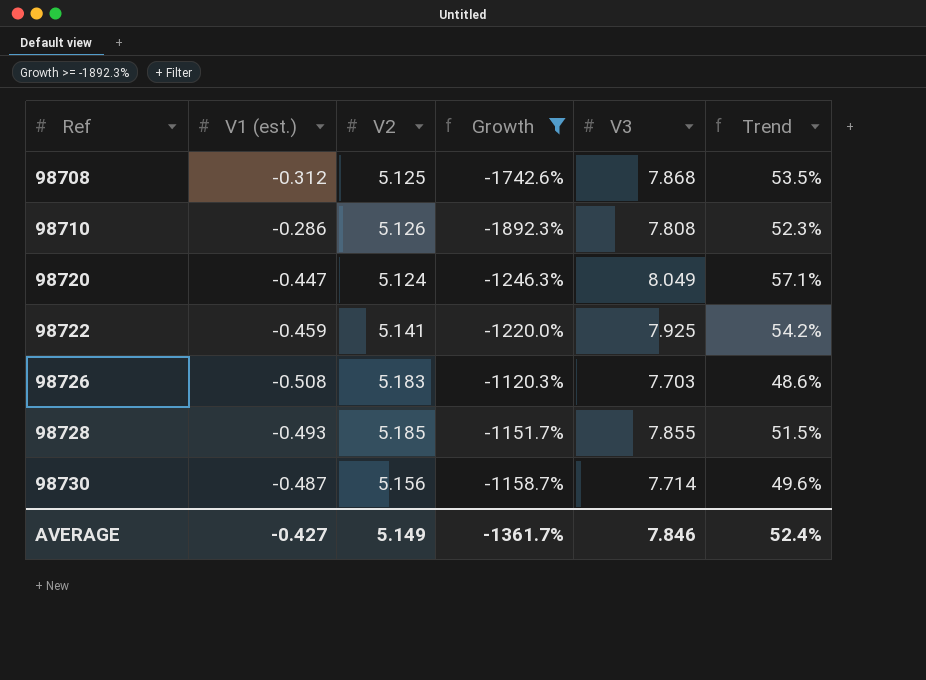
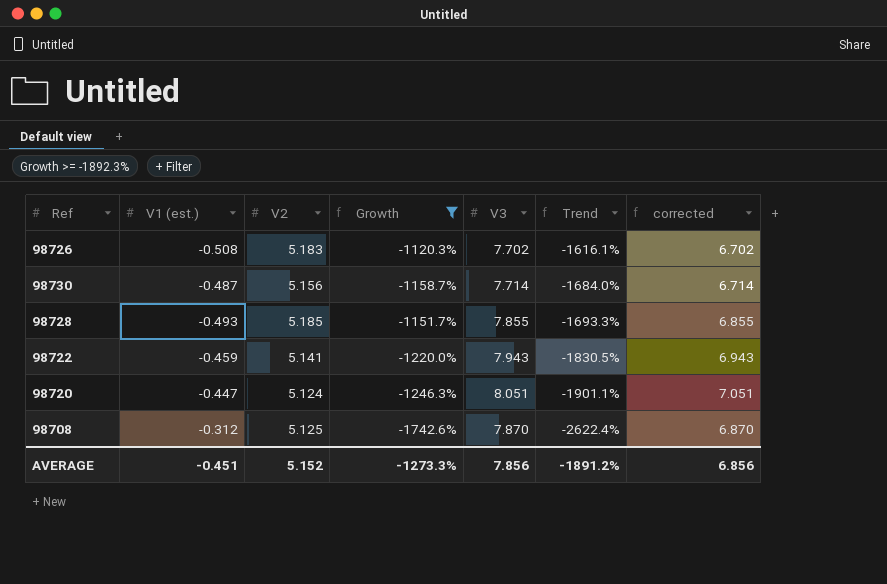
row order: Ref ascending -> Trend descending
column Trend | formula: ([V3] - [V2]) / [V2] -> ([V3] - [V1 (est.)]) / [V1 (est.)]
column corrected | formula: none -> [V3] - 1
row 98710: -0.286 | 5.126 | -1892.3% | 7.808 | 52.3% -> none
98726 | V3: 7.703 -> 7.702
98722 | V3: 7.925 -> 7.943
98720 | V3: 8.049 -> 8.051
98708 | V3: 7.868 -> 7.870
AVERAGE | V1 (est.): -0.427 -> -0.451
AVERAGE | V2: 5.149 -> 5.152
AVERAGE | Growth: -1361.7% -> -1273.3%
AVERAGE | V3: 7.846 -> 7.856
AVERAGE | Trend: 52.4% -> -1891.2%

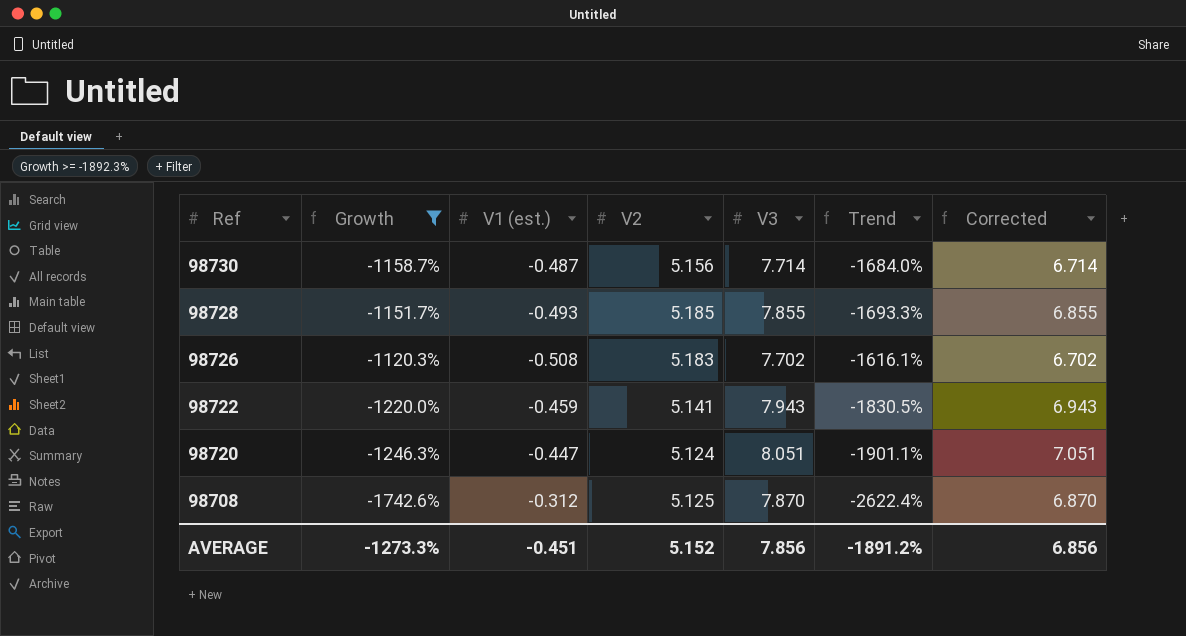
row order: Trend descending -> Ref descending
column Growth | position: 4 -> 2
column name: corrected -> Corrected

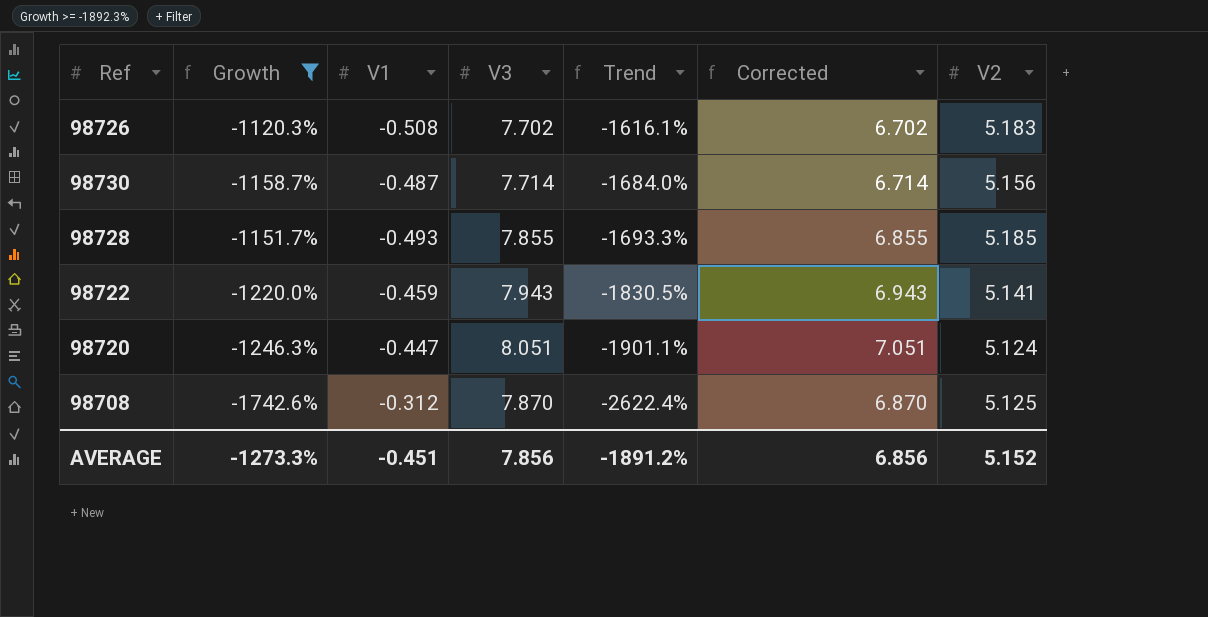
row order: Ref descending -> Trend descending
column name: V1 (est.) -> V1
column V2 | position: 4 -> 7

